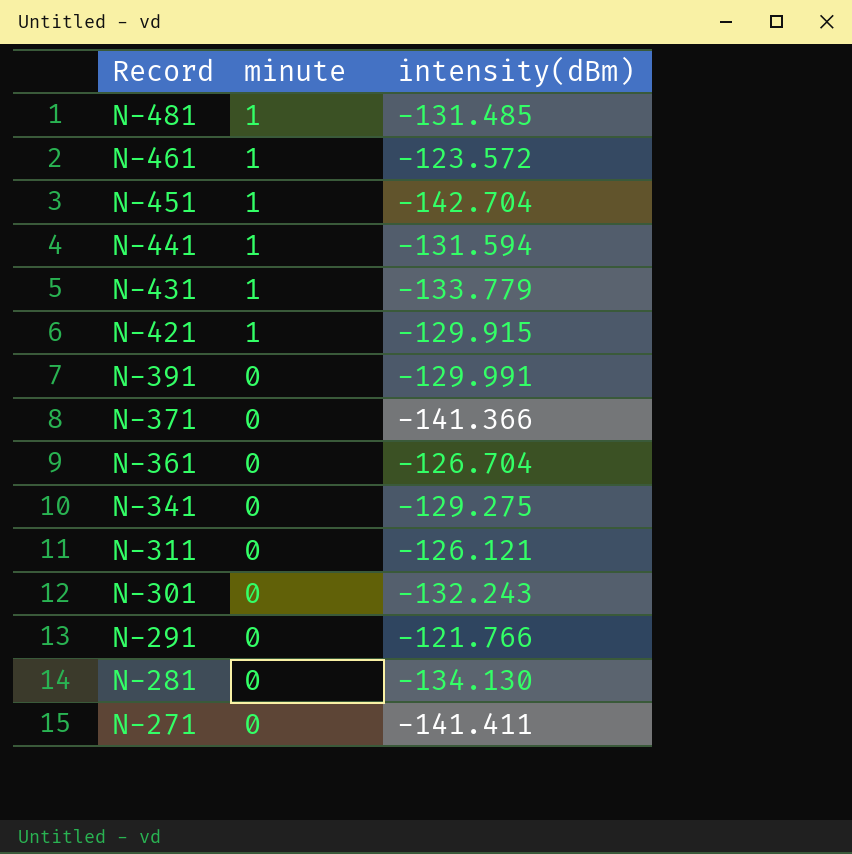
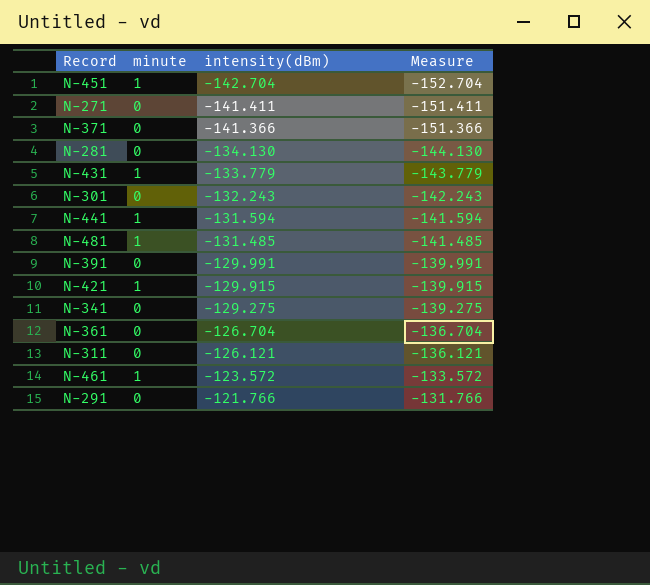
row order: Record descending -> intensity(dBm) ascending
column Measure | formula: none -> [intensity(dBm)] - 10

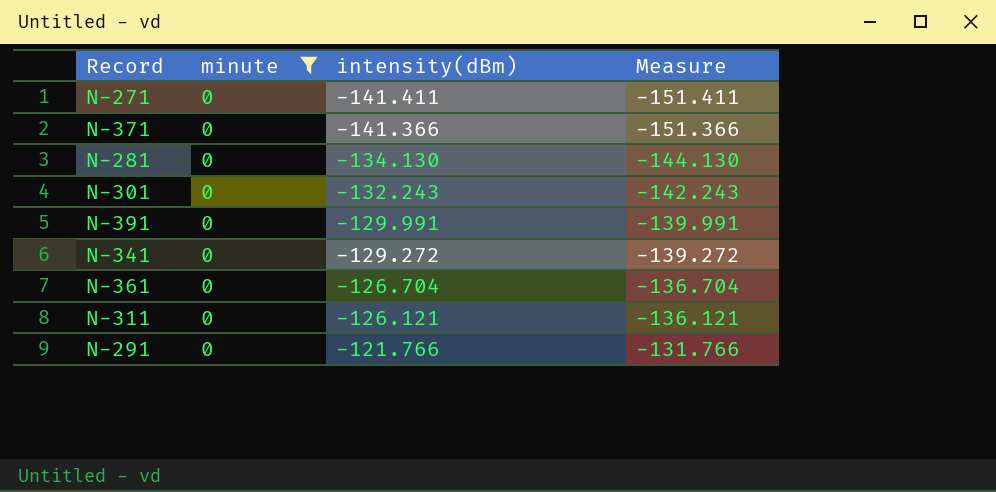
filter: none -> minute = 0
N-341 | intensity(dBm): -129.275 -> -129.272
N-341 | Measure: -139.275 -> -139.272

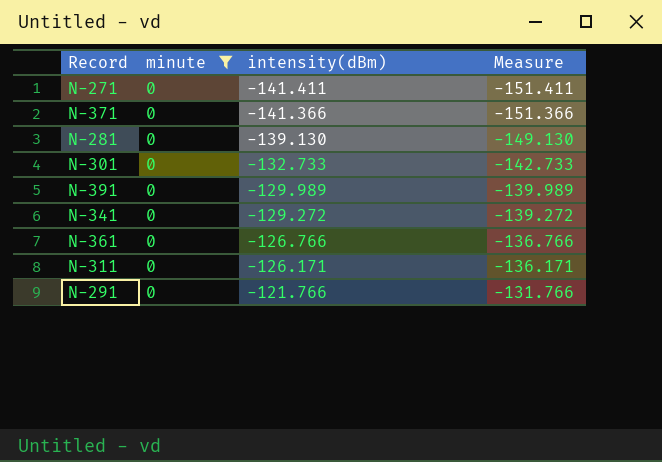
N-281 | intensity(dBm): -134.130 -> -139.130
N-281 | Measure: -144.130 -> -149.130
N-301 | intensity(dBm): -132.243 -> -132.733
N-301 | Measure: -142.243 -> -142.733
N-391 | intensity(dBm): -129.991 -> -129.989
N-391 | Measure: -139.991 -> -139.989
N-361 | intensity(dBm): -126.704 -> -126.766
N-361 | Measure: -136.704 -> -136.766
N-311 | intensity(dBm): -126.121 -> -126.171
N-311 | Measure: -136.121 -> -136.171

